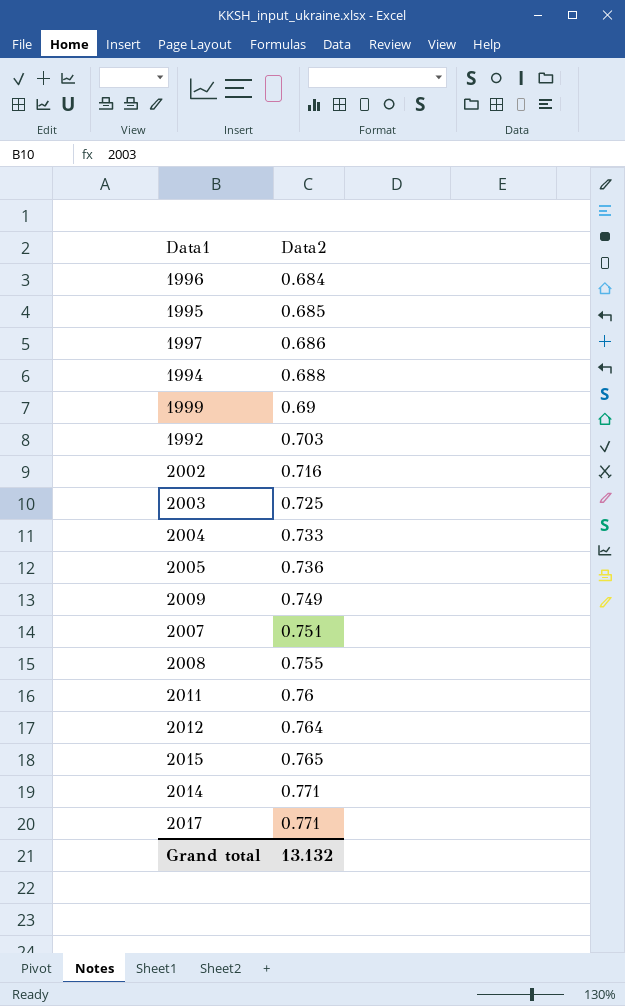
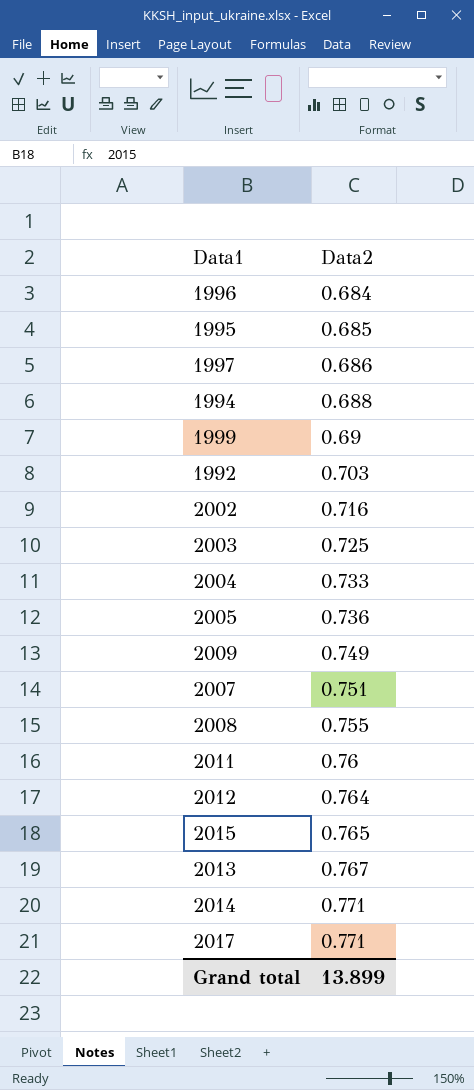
row 2013: none -> 0.767
Grand total | Data2: 13.132 -> 13.899

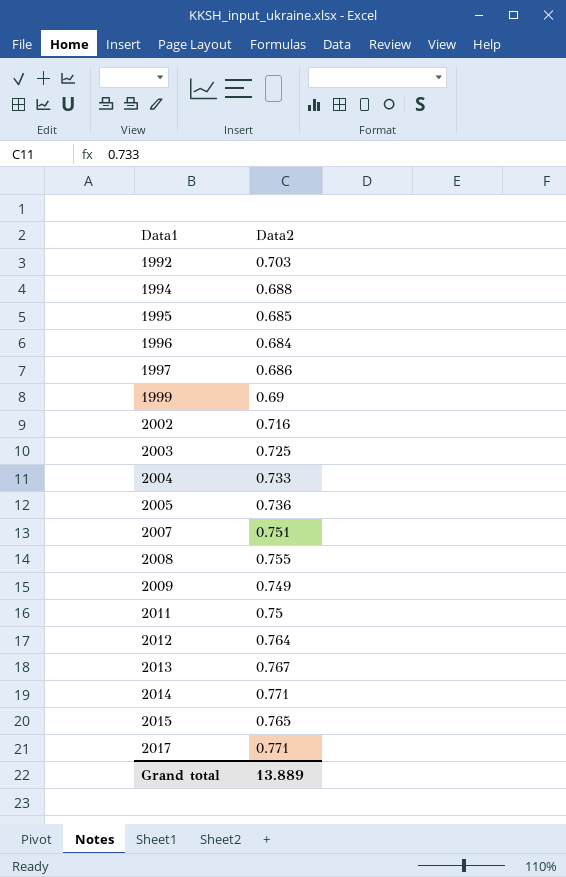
row order: Data2 ascending -> Data1 ascending
2011 | Data2: 0.76 -> 0.75
Grand total | Data2: 13.899 -> 13.889

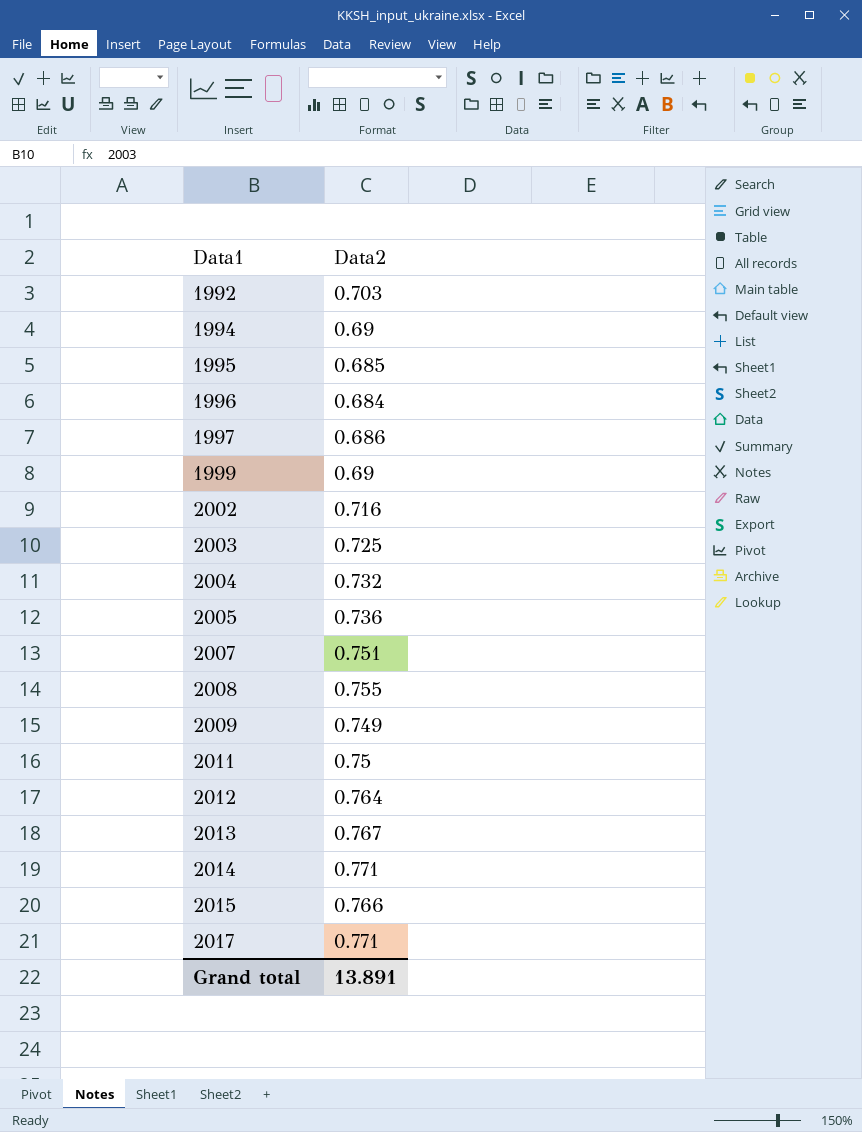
1994 | Data2: 0.688 -> 0.69
2004 | Data2: 0.733 -> 0.732
2015 | Data2: 0.765 -> 0.766
Grand total | Data2: 13.889 -> 13.891

